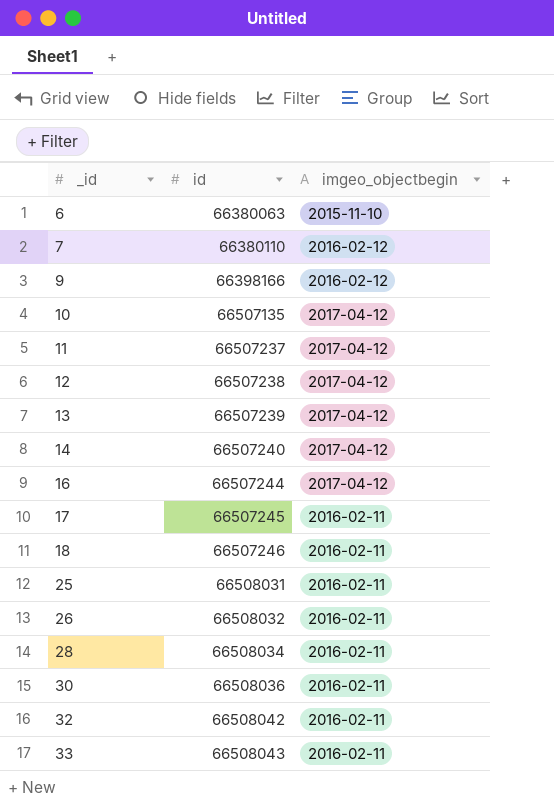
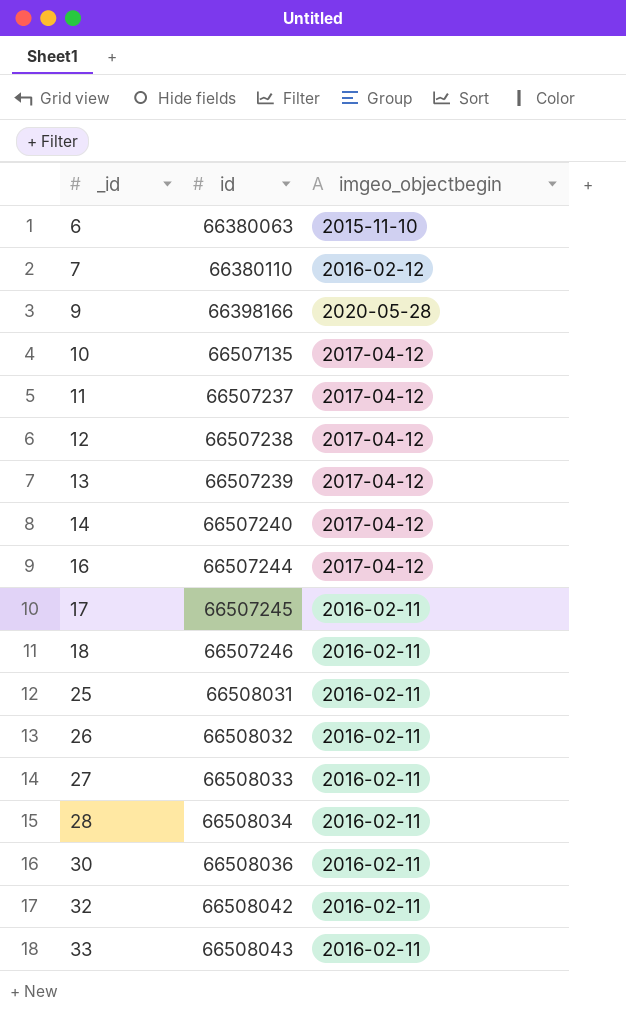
9 | imgeo_objectbegin: 2016-02-12 -> 2020-05-28
row 27: none -> 66508033 | 2016-02-11

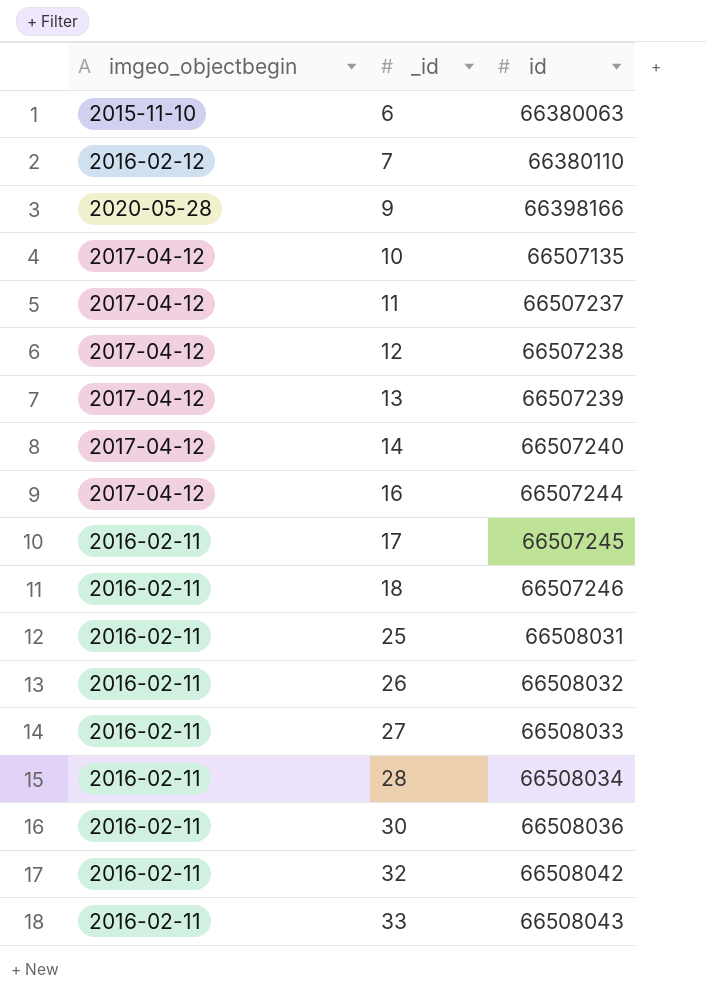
column imgeo_objectbegin | position: 3 -> 1

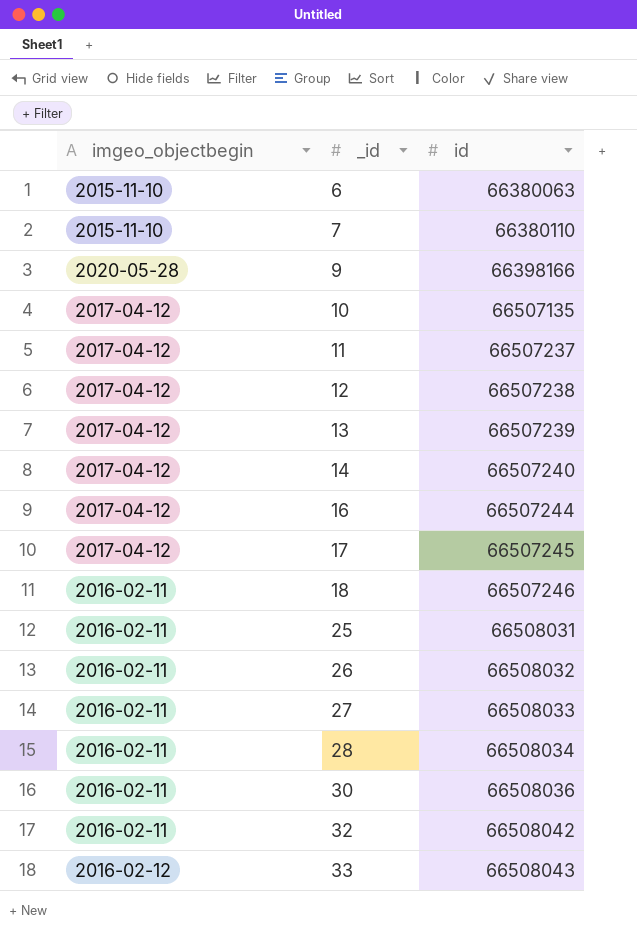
7 | imgeo_objectbegin: 2016-02-12 -> 2015-11-10
17 | imgeo_objectbegin: 2016-02-11 -> 2017-04-12
33 | imgeo_objectbegin: 2016-02-11 -> 2016-02-12

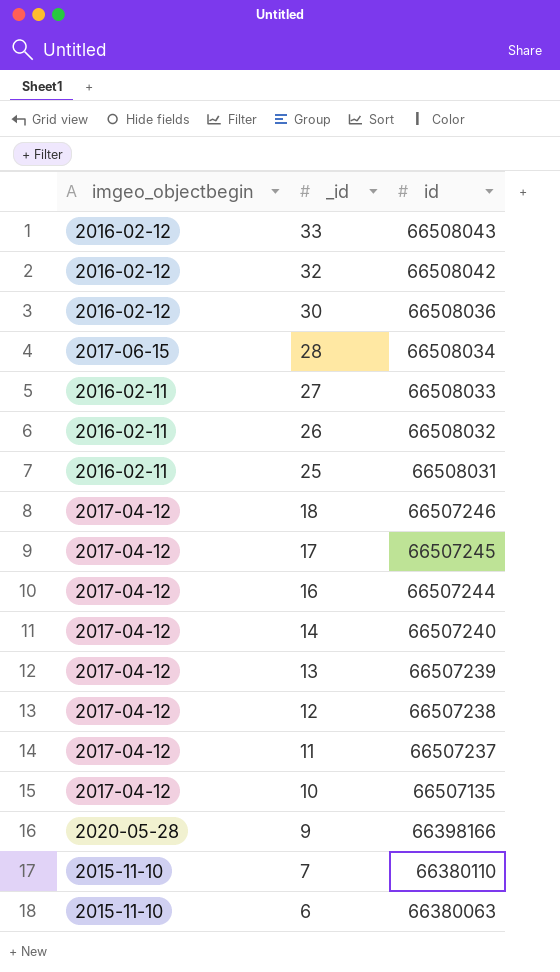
row order: _id ascending -> _id descending
32 | imgeo_objectbegin: 2016-02-11 -> 2016-02-12
30 | imgeo_objectbegin: 2016-02-11 -> 2016-02-12
28 | imgeo_objectbegin: 2016-02-11 -> 2017-06-15
18 | imgeo_objectbegin: 2016-02-11 -> 2017-04-12

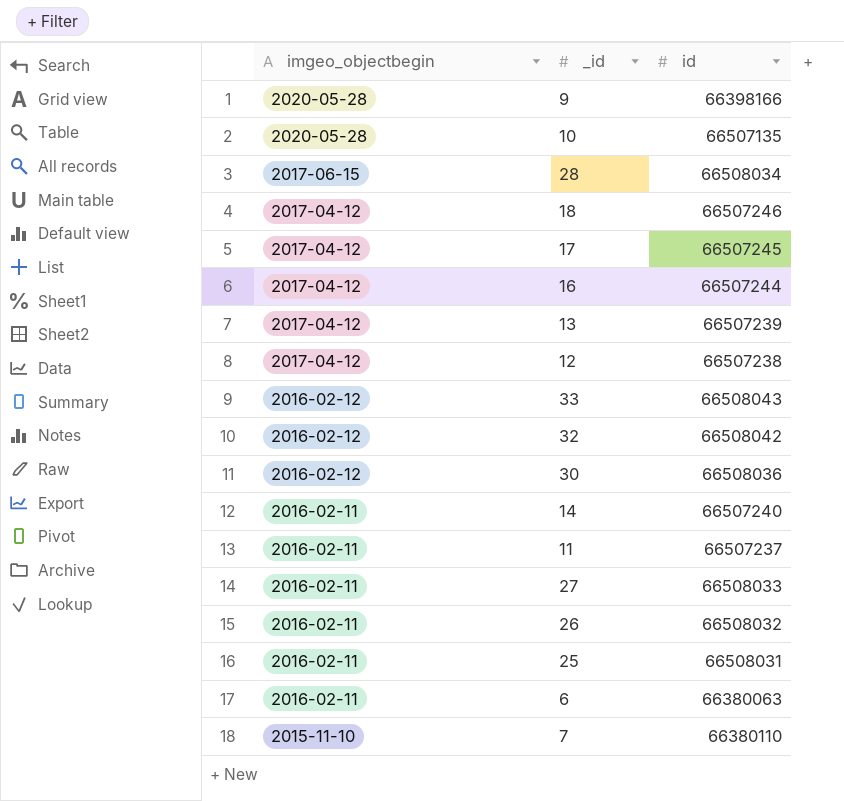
row order: _id descending -> imgeo_objectbegin descending
10 | imgeo_objectbegin: 2017-04-12 -> 2020-05-28
14 | imgeo_objectbegin: 2017-04-12 -> 2016-02-11
11 | imgeo_objectbegin: 2017-04-12 -> 2016-02-11
6 | imgeo_objectbegin: 2015-11-10 -> 2016-02-11

